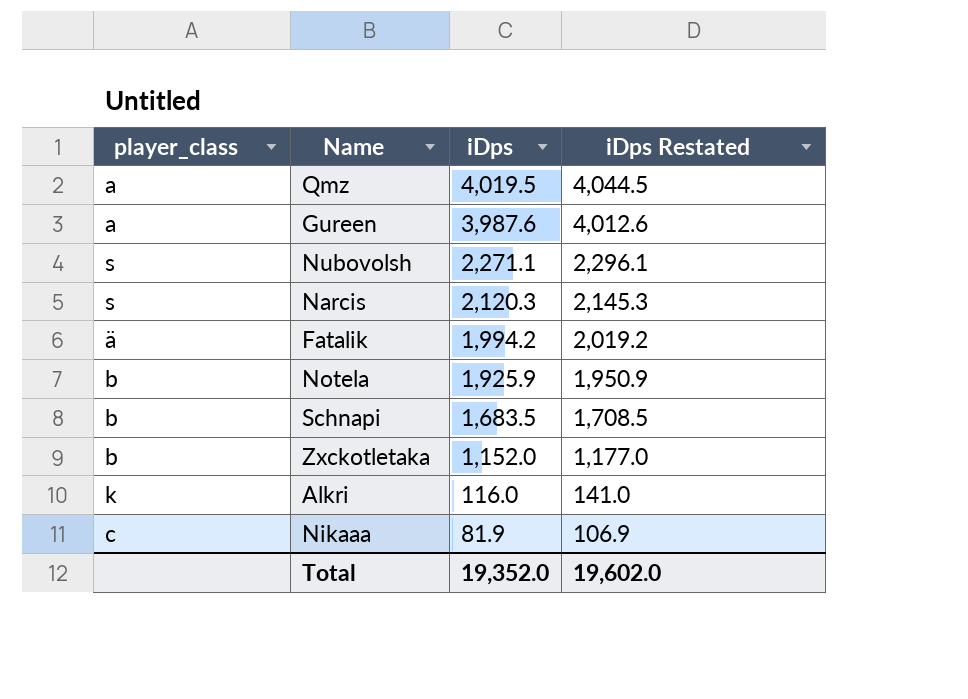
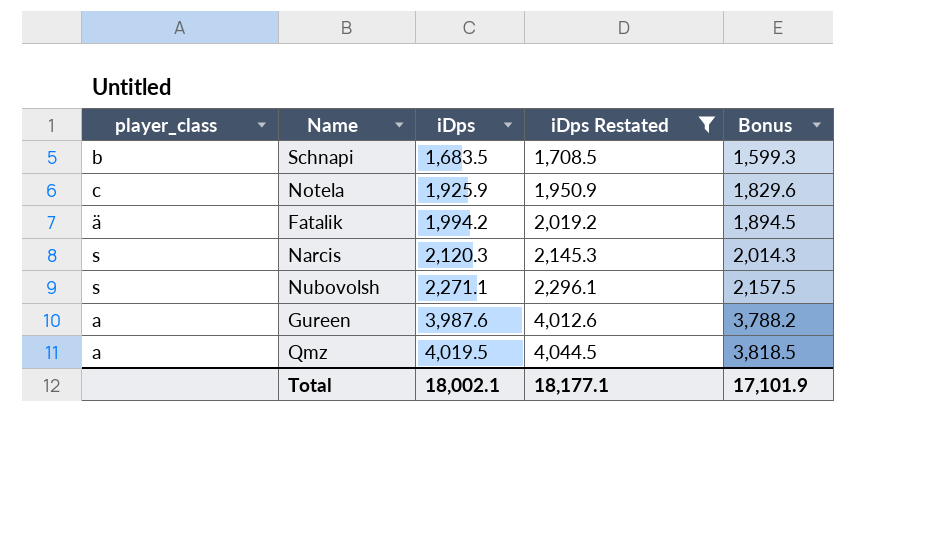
filter: none -> iDps Restated >= 1,708.5
row order: iDps descending -> iDps ascending
column Bonus | formula: none -> [iDps] * 0.95
Notela | player_class: b -> c
Total | iDps: 19,352.0 -> 18,002.1
Total | iDps Restated: 19,602.0 -> 18,177.1

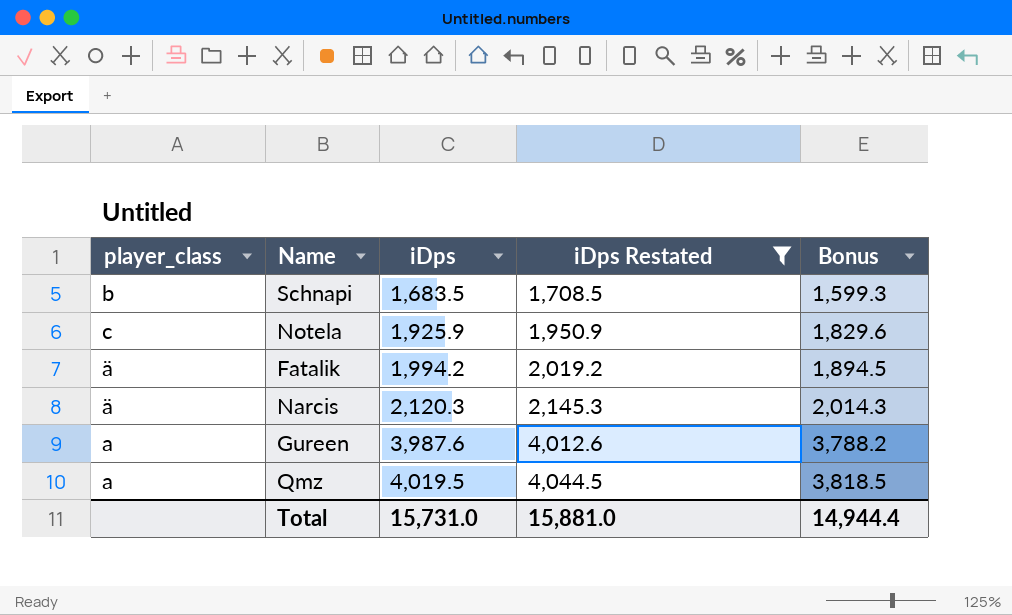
row Nubovolsh: s | 2,271.1 | 2,296.1 | 2,157.5 -> none
Narcis | player_class: s -> ä
Total | iDps: 18,002.1 -> 15,731.0
Total | iDps Restated: 18,177.1 -> 15,881.0
Total | Bonus: 17,101.9 -> 14,944.4

